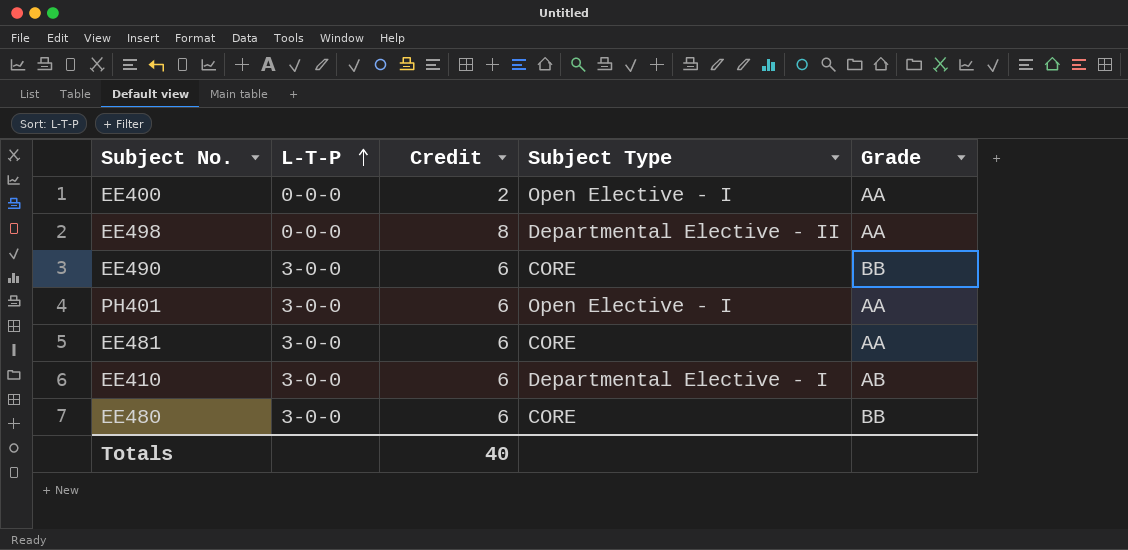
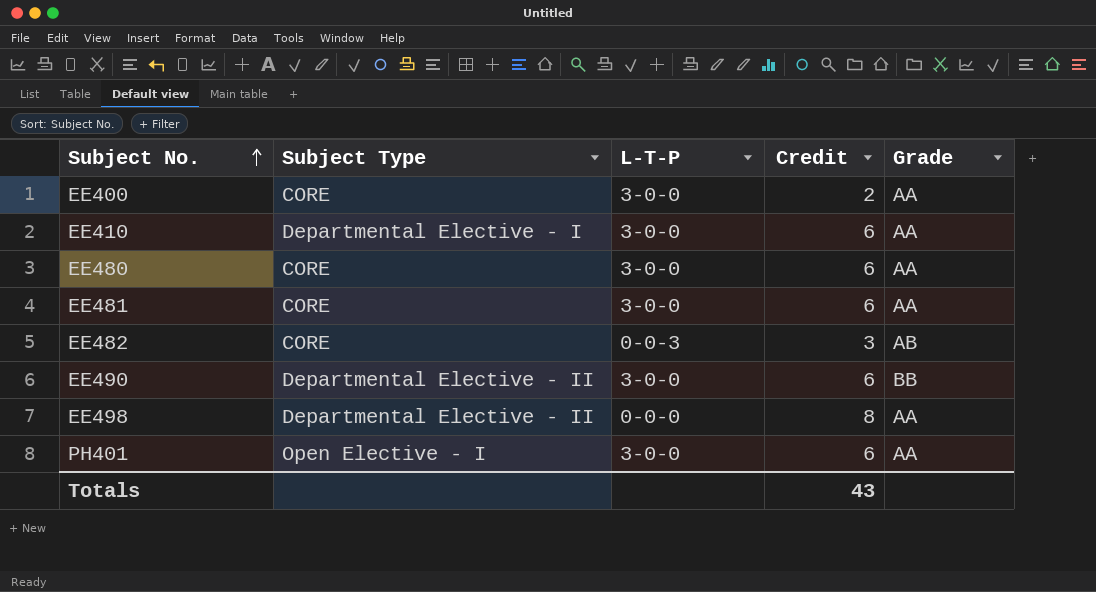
row order: L-T-P ascending -> Subject No. ascending
column Subject Type | position: 4 -> 2
EE400 | Subject Type: Open Elective - I -> CORE
EE400 | L-T-P: 0-0-0 -> 3-0-0
EE410 | Grade: AB -> AA
EE480 | Grade: BB -> AA
row EE482: none -> CORE | 0-0-3 | 3 | AB
EE490 | Subject Type: CORE -> Departmental Elective - II
Totals | Credit: 40 -> 43

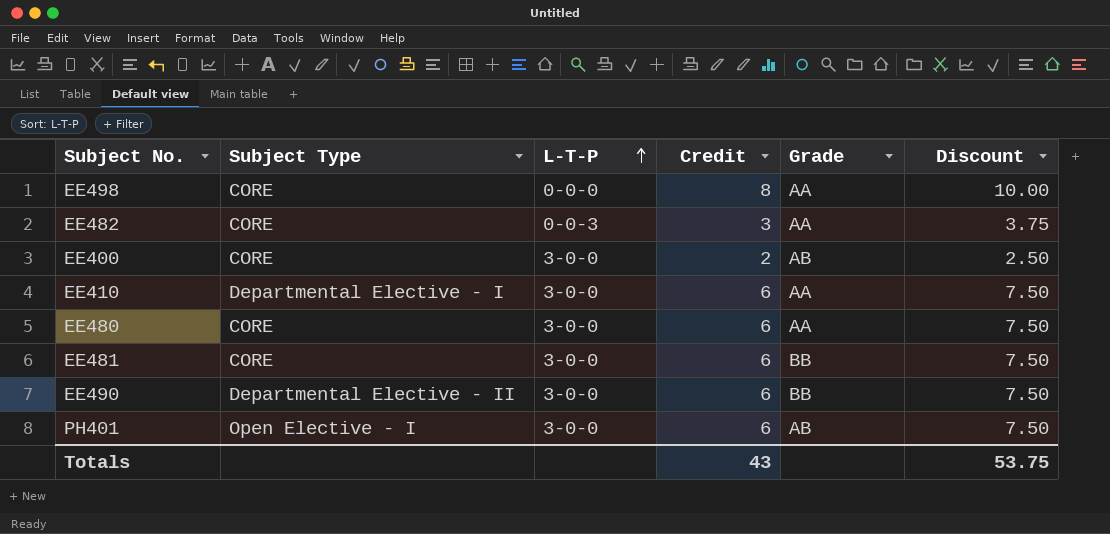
row order: Subject No. ascending -> L-T-P ascending
column Discount | formula: none -> [Credit] * 1.25
EE498 | Subject Type: Departmental Elective - II -> CORE
EE482 | Grade: AB -> AA
EE400 | Grade: AA -> AB
EE481 | Grade: AA -> BB
PH401 | Grade: AA -> AB

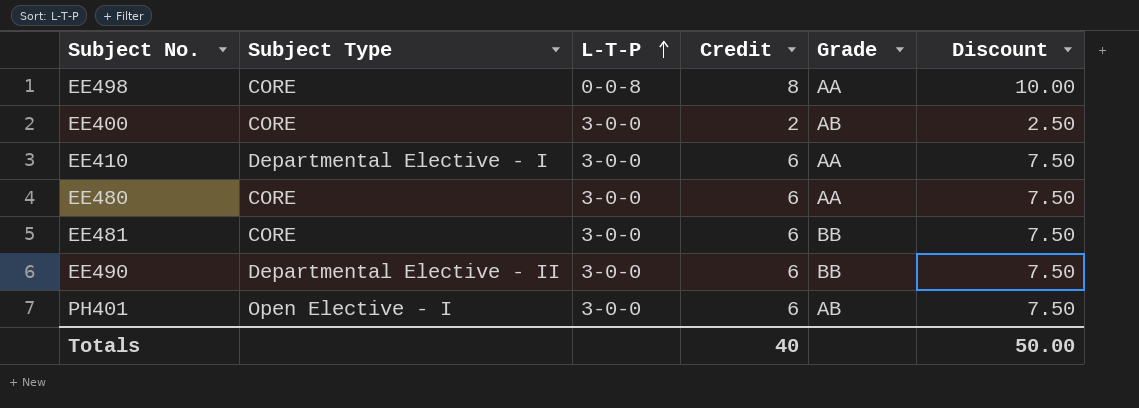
row EE482: CORE | 0-0-3 | 3 | AA | 3.75 -> none
EE498 | L-T-P: 0-0-0 -> 0-0-8
Totals | Credit: 43 -> 40
Totals | Discount: 53.75 -> 50.00

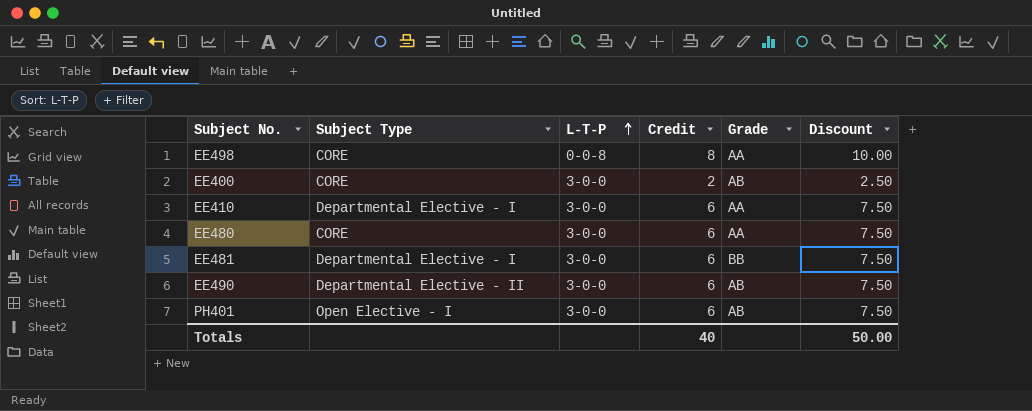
EE481 | Subject Type: CORE -> Departmental Elective - I
EE490 | Grade: BB -> AB

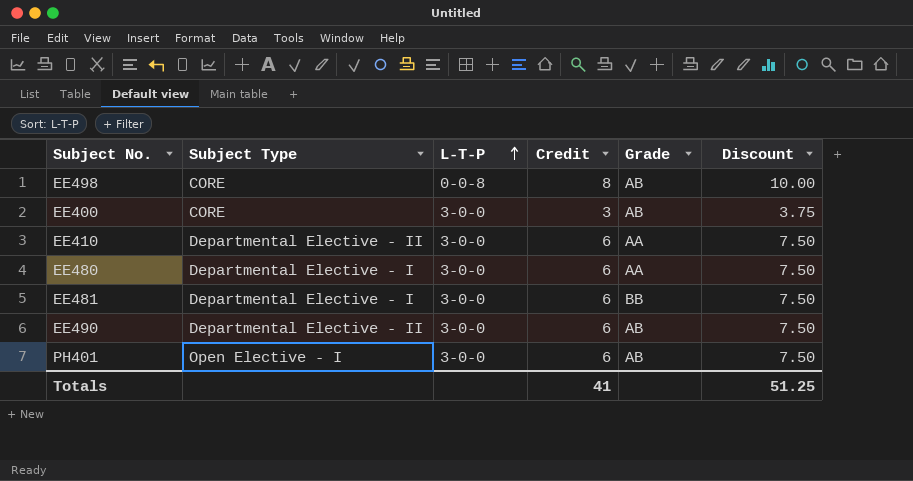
EE498 | Grade: AA -> AB
EE400 | Credit: 2 -> 3
EE400 | Discount: 2.50 -> 3.75
EE410 | Subject Type: Departmental Elective - I -> Departmental Elective - II
EE480 | Subject Type: CORE -> Departmental Elective - I
Totals | Credit: 40 -> 41
Totals | Discount: 50.00 -> 51.25

